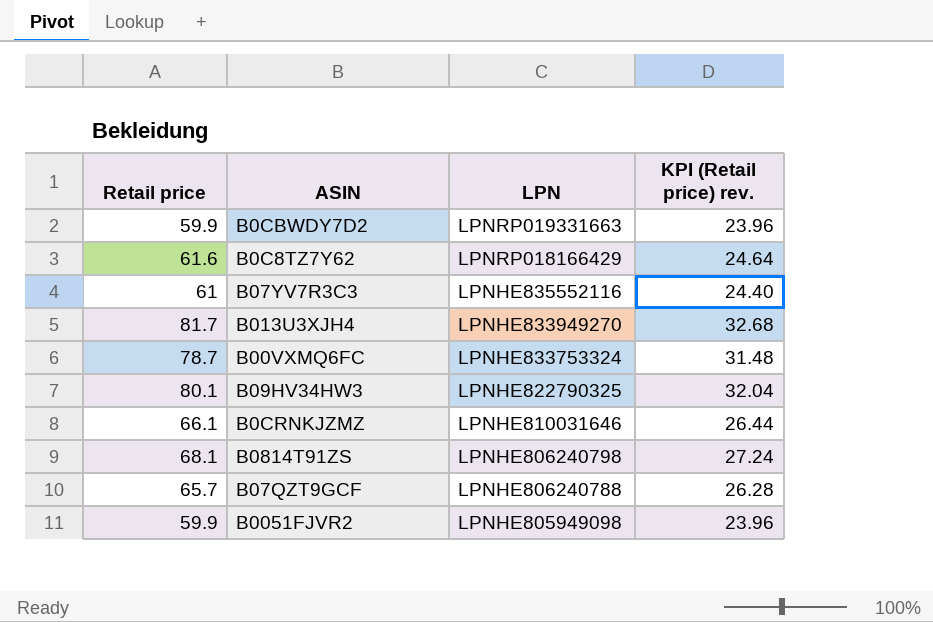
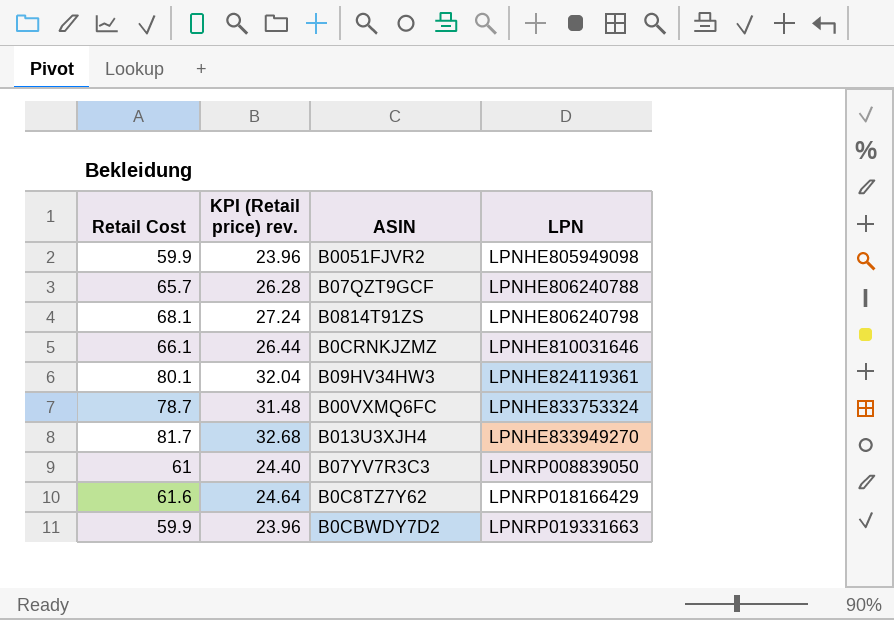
row order: LPN descending -> LPN ascending
column name: Retail price -> Retail Cost
column KPI (Retail price) rev. | position: 4 -> 2
B09HV34HW3 | LPN: LPNHE822790325 -> LPNHE824119361
B07YV7R3C3 | LPN: LPNHE835552116 -> LPNRP008839050

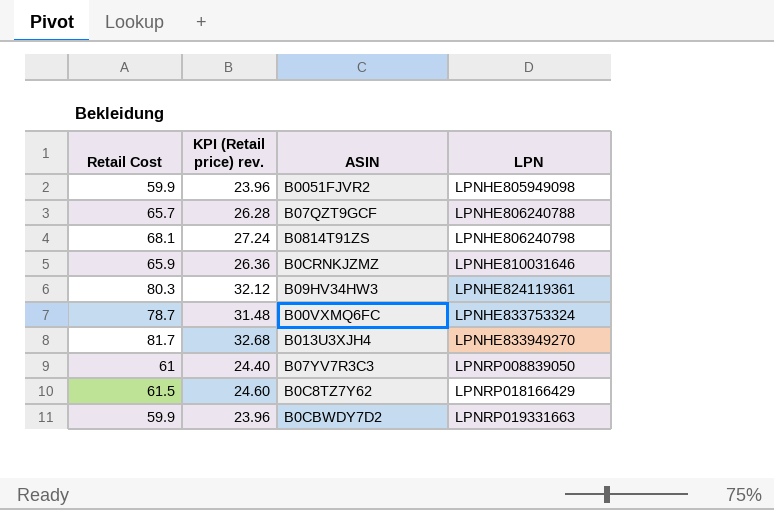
B0CRNKJZMZ | Retail Cost: 66.1 -> 65.9
B0CRNKJZMZ | KPI (Retail price) rev.: 26.44 -> 26.36
B09HV34HW3 | Retail Cost: 80.1 -> 80.3
B09HV34HW3 | KPI (Retail price) rev.: 32.04 -> 32.12
B0C8TZ7Y62 | Retail Cost: 61.6 -> 61.5
B0C8TZ7Y62 | KPI (Retail price) rev.: 24.64 -> 24.60

